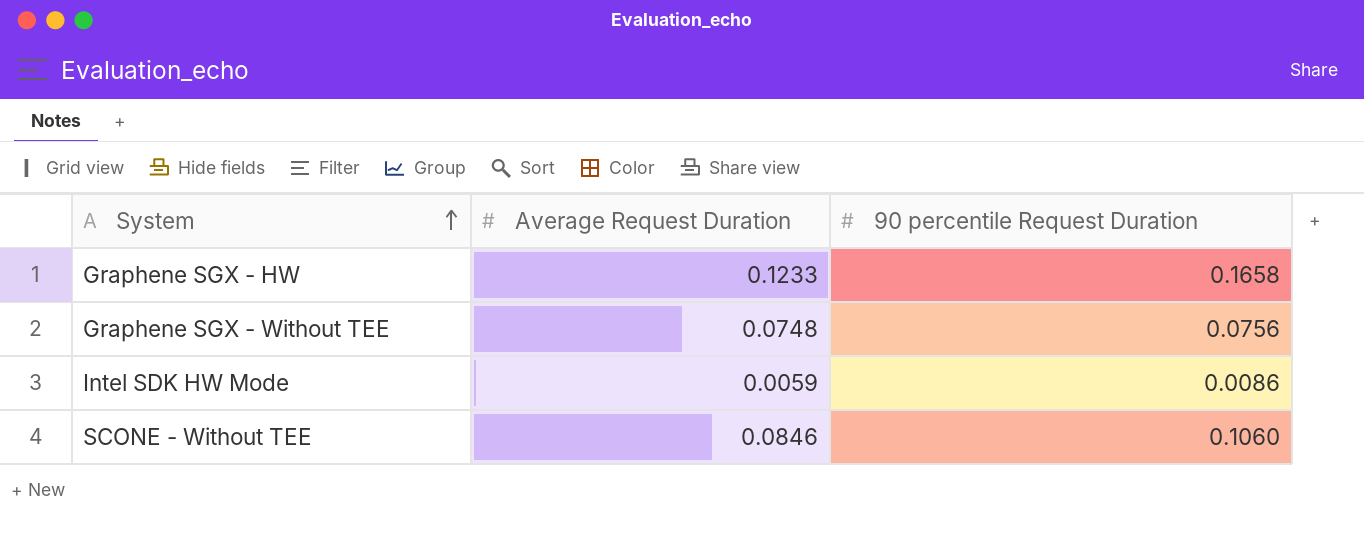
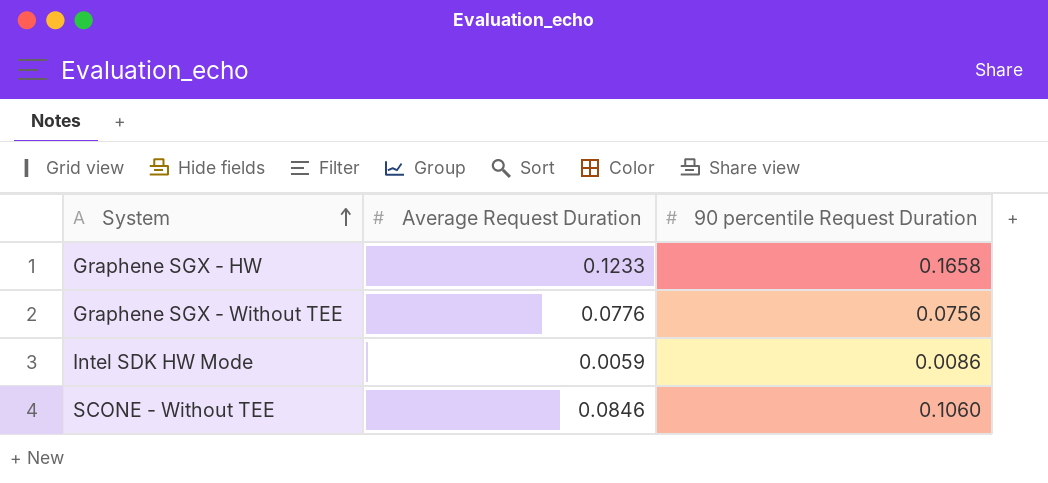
Graphene SGX - Without TEE | Average Request Duration: 0.0748 -> 0.0776

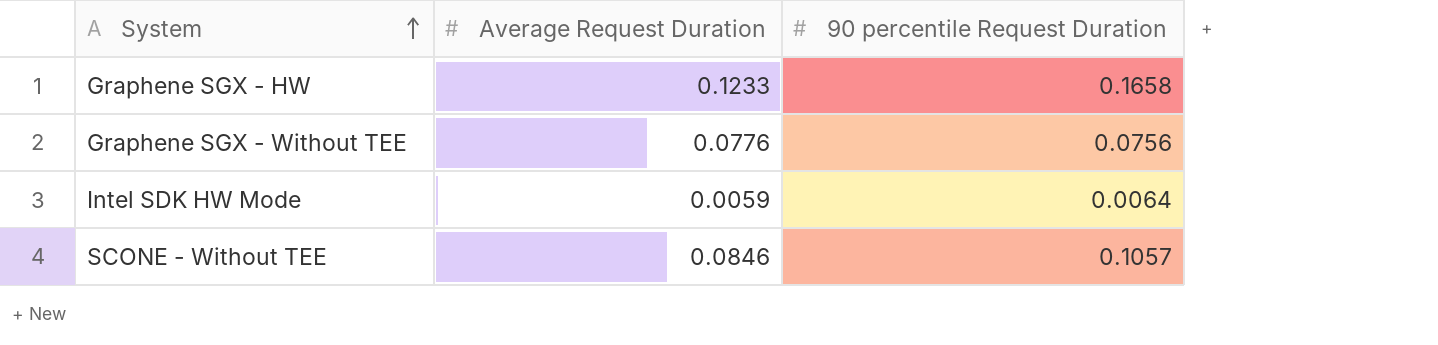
Intel SDK HW Mode | 90 percentile Request Duration: 0.0086 -> 0.0064
SCONE - Without TEE | 90 percentile Request Duration: 0.1060 -> 0.1057

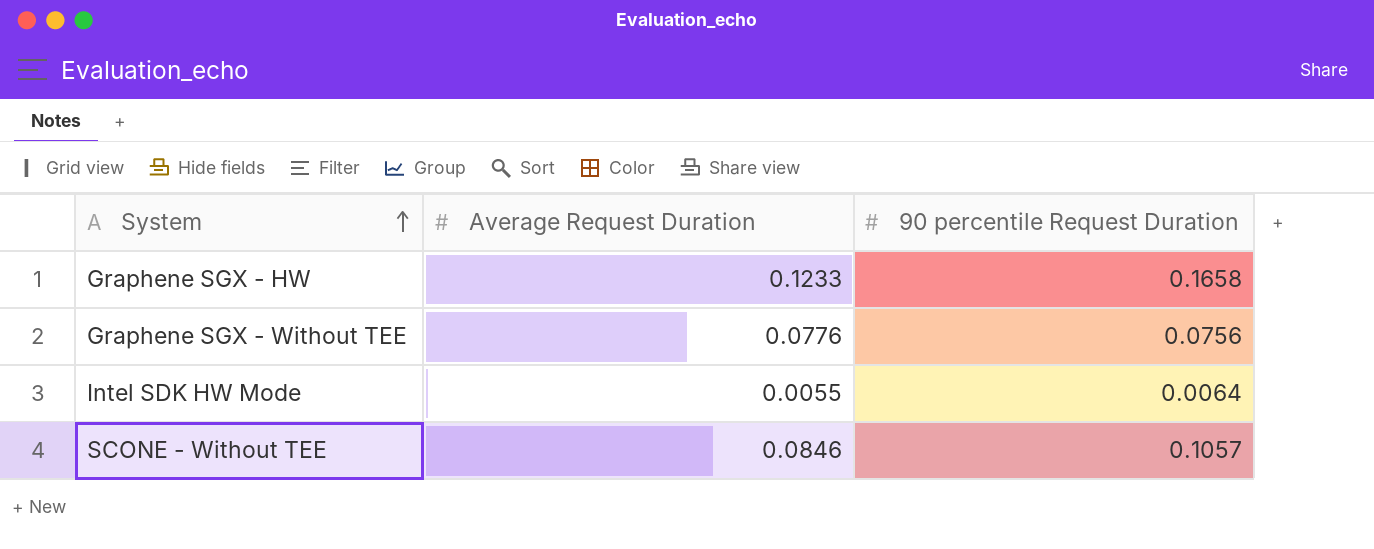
Intel SDK HW Mode | Average Request Duration: 0.0059 -> 0.0055

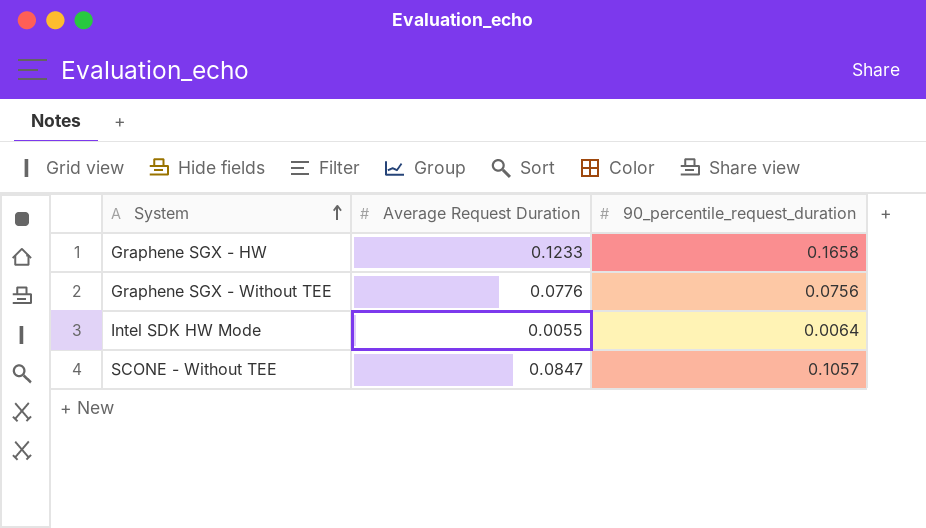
column name: 90 percentile Request Duration -> 90_percentile_request_duration
SCONE - Without TEE | Average Request Duration: 0.0846 -> 0.0847

